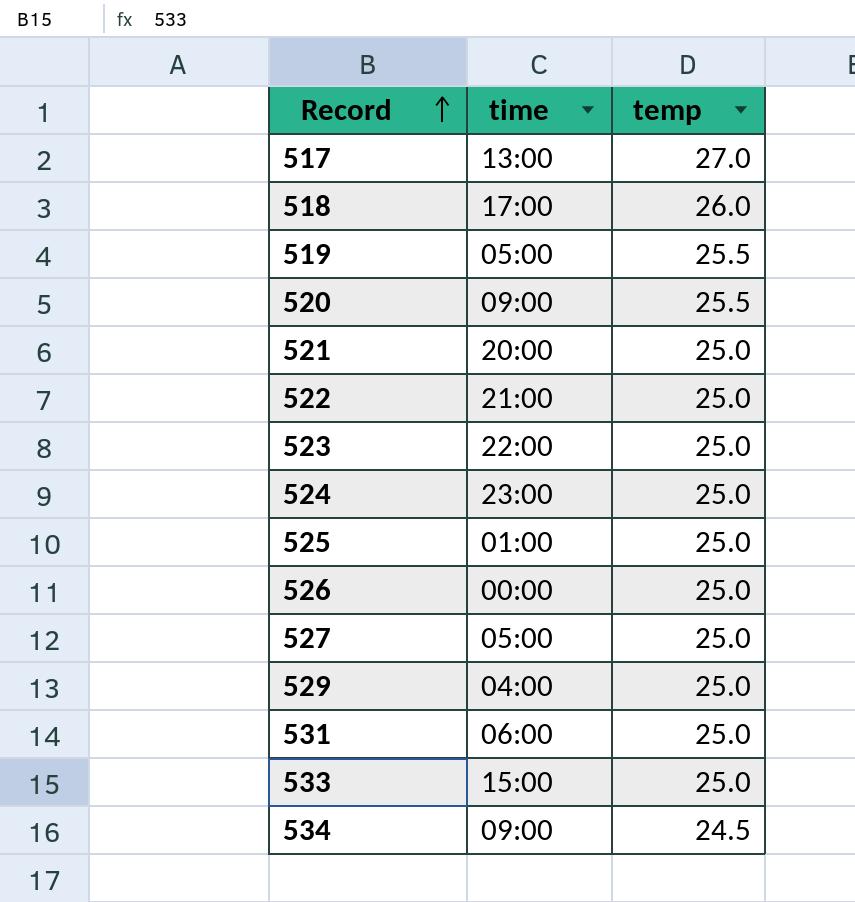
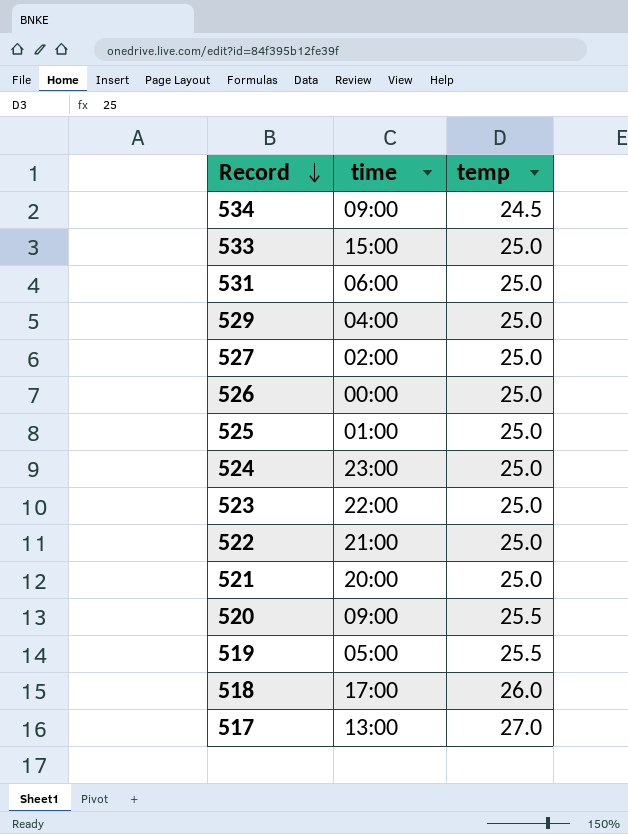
row order: Record ascending -> Record descending
527 | time: 05:00 -> 02:00

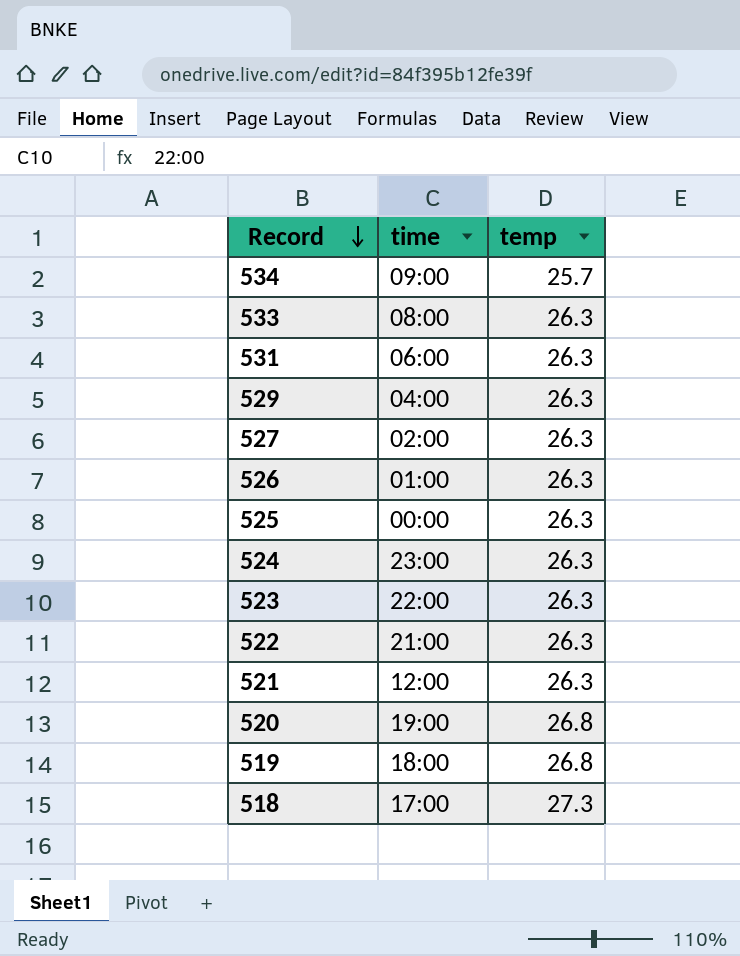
row 517: 13:00 | 27.0 -> none
534 | temp: 24.5 -> 25.7
533 | time: 15:00 -> 08:00
533 | temp: 25.0 -> 26.3
531 | temp: 25.0 -> 26.3
529 | temp: 25.0 -> 26.3
527 | temp: 25.0 -> 26.3
526 | time: 00:00 -> 01:00
526 | temp: 25.0 -> 26.3
525 | time: 01:00 -> 00:00
525 | temp: 25.0 -> 26.3
524 | temp: 25.0 -> 26.3
523 | temp: 25.0 -> 26.3
522 | temp: 25.0 -> 26.3
521 | time: 20:00 -> 12:00
521 | temp: 25.0 -> 26.3
520 | time: 09:00 -> 19:00
520 | temp: 25.5 -> 26.8
519 | time: 05:00 -> 18:00
519 | temp: 25.5 -> 26.8
518 | temp: 26.0 -> 27.3

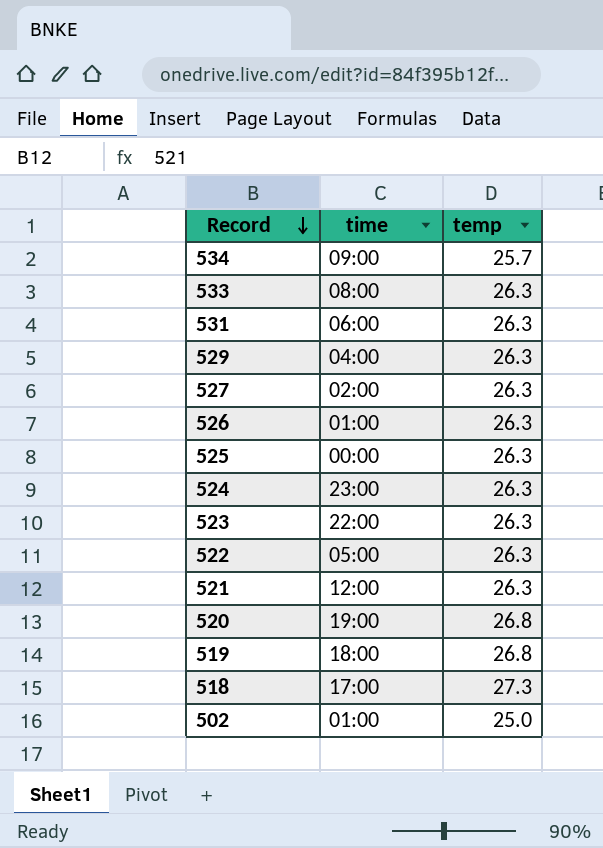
522 | time: 21:00 -> 05:00
row 502: none -> 01:00 | 25.0

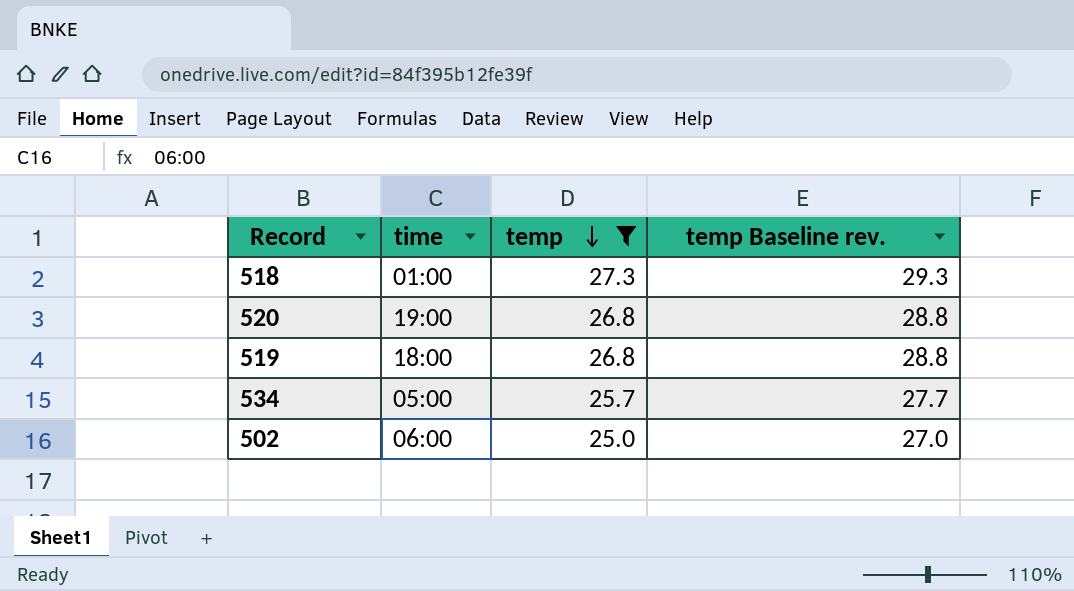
filter: none -> temp != 26.3
row order: Record descending -> temp descending
column temp Baseline rev. | formula: none -> [temp] + 2
518 | time: 17:00 -> 01:00
534 | time: 09:00 -> 05:00
502 | time: 01:00 -> 06:00

